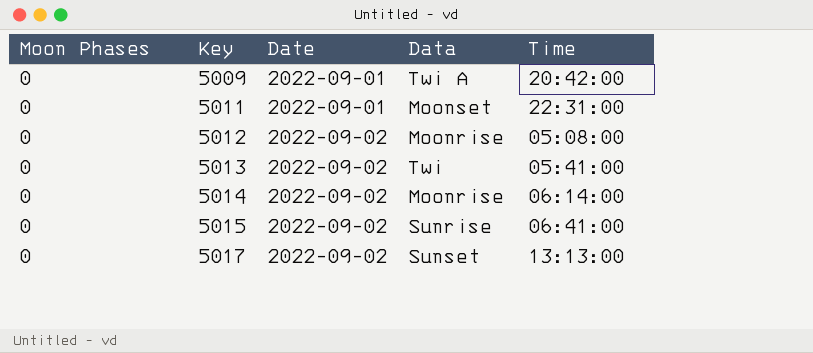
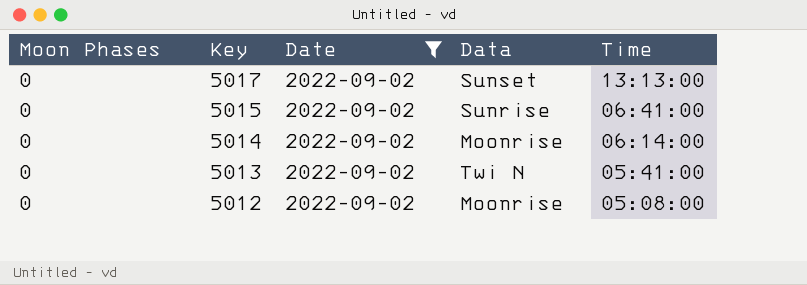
filter: none -> Date = 2022-09-02
row order: Key ascending -> Key descending
5013 | Data: Twi -> Twi N

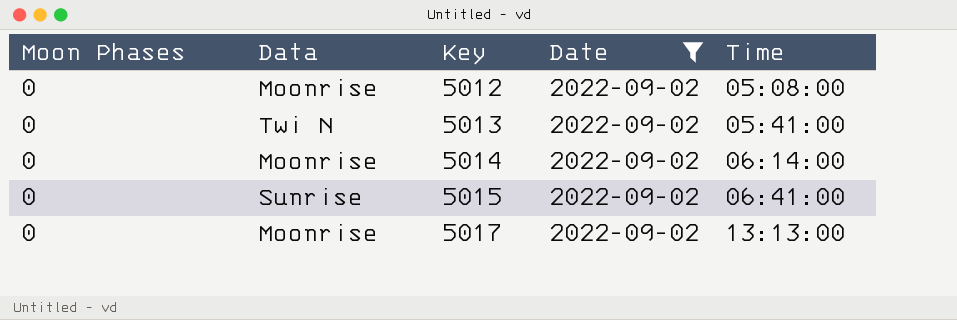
row order: Key descending -> Key ascending
column Data | position: 4 -> 2
5017 | Data: Sunset -> Moonrise

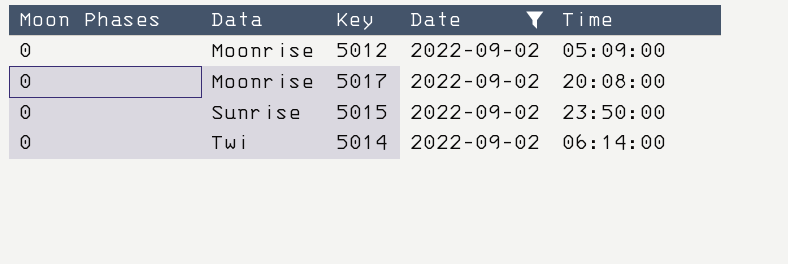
row order: Key ascending -> Data ascending
row 5013: 0 | Twi N | 2022-09-02 | 05:41:00 -> none
5012 | Time: 05:08:00 -> 05:09:00
5017 | Time: 13:13:00 -> 20:08:00
5015 | Time: 06:41:00 -> 23:50:00
5014 | Data: Moonrise -> Twi

